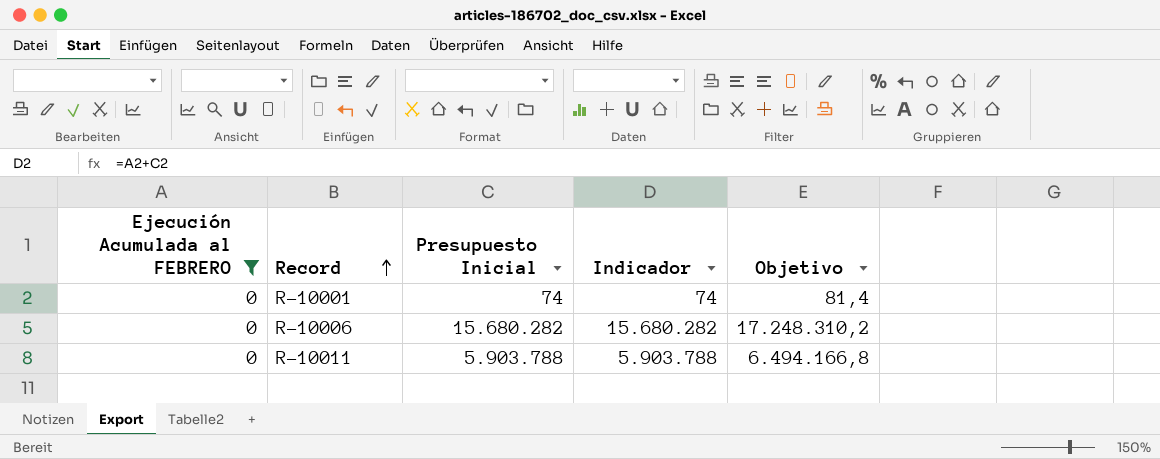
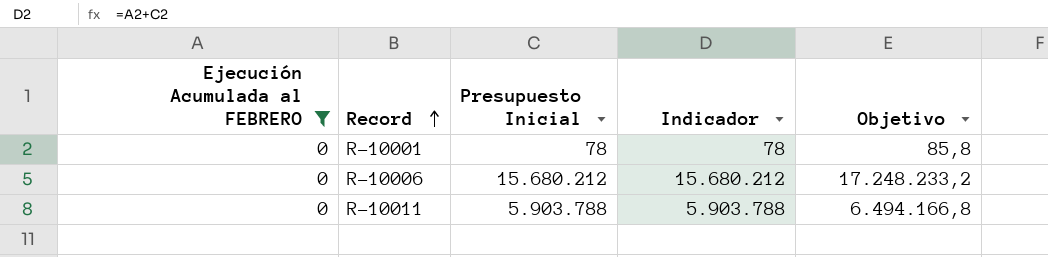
R-10001 | Presupuesto Inicial: 74 -> 78
R-10001 | Indicador: 74 -> 78
R-10001 | Objetivo: 81,4 -> 85,8
R-10006 | Presupuesto Inicial: 15.680.282 -> 15.680.212
R-10006 | Indicador: 15.680.282 -> 15.680.212
R-10006 | Objetivo: 17.248.310,2 -> 17.248.233,2

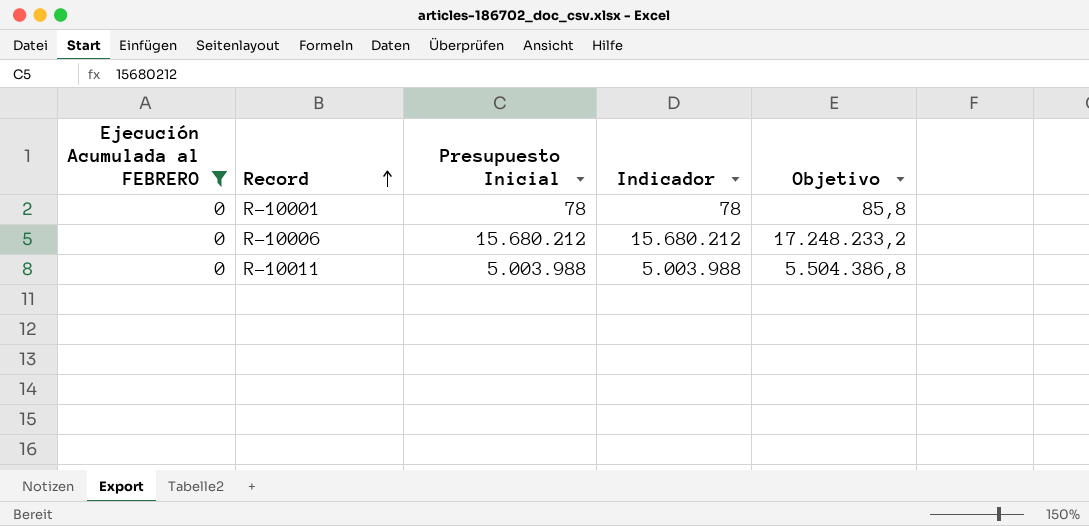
R-10011 | Presupuesto Inicial: 5.903.788 -> 5.003.988
R-10011 | Indicador: 5.903.788 -> 5.003.988
R-10011 | Objetivo: 6.494.166,8 -> 5.504.386,8

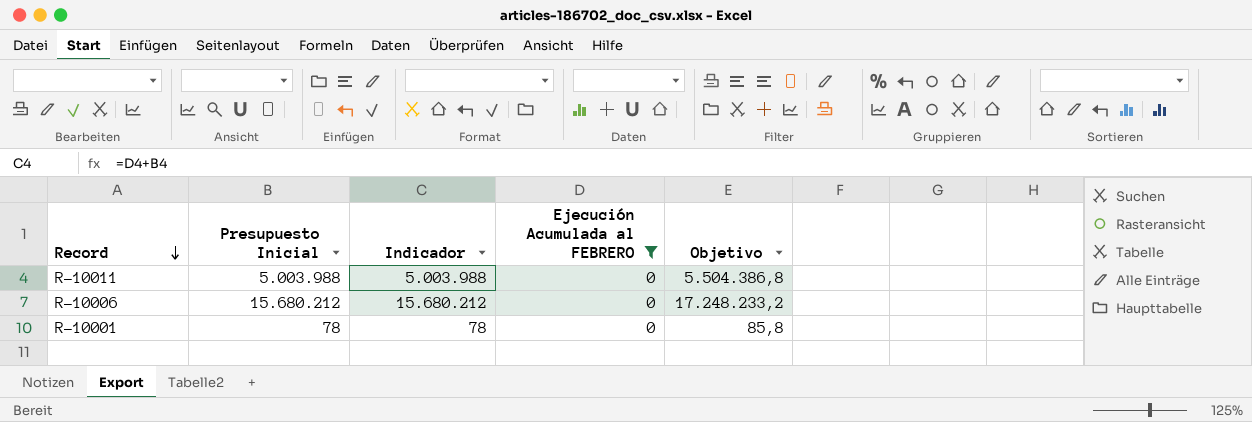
row order: Record ascending -> Record descending
column Ejecución Acumulada al FEBRERO | position: 1 -> 4

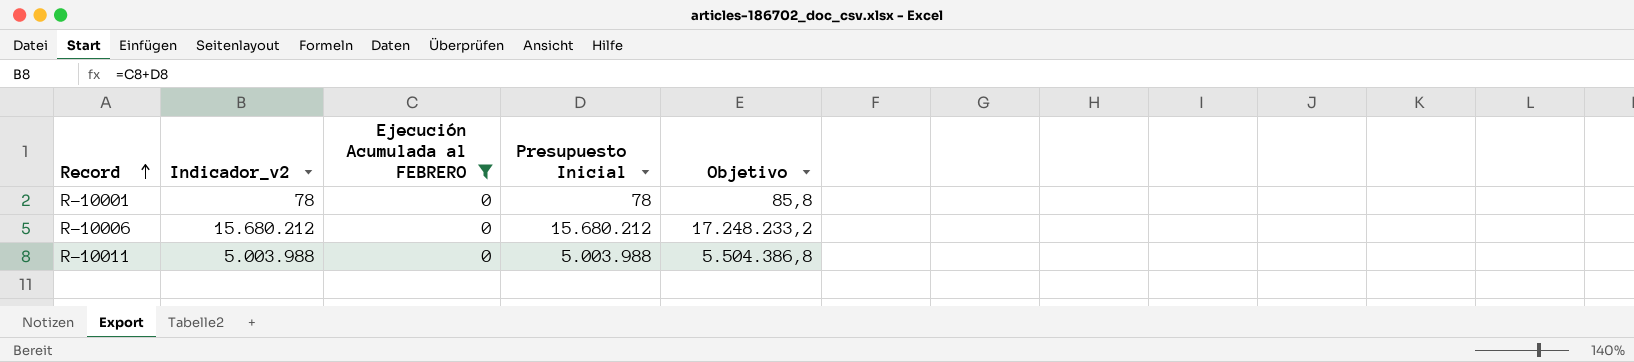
row order: Record descending -> Record ascending
column name: Indicador -> Indicador_v2
column Presupuesto Inicial | position: 2 -> 4

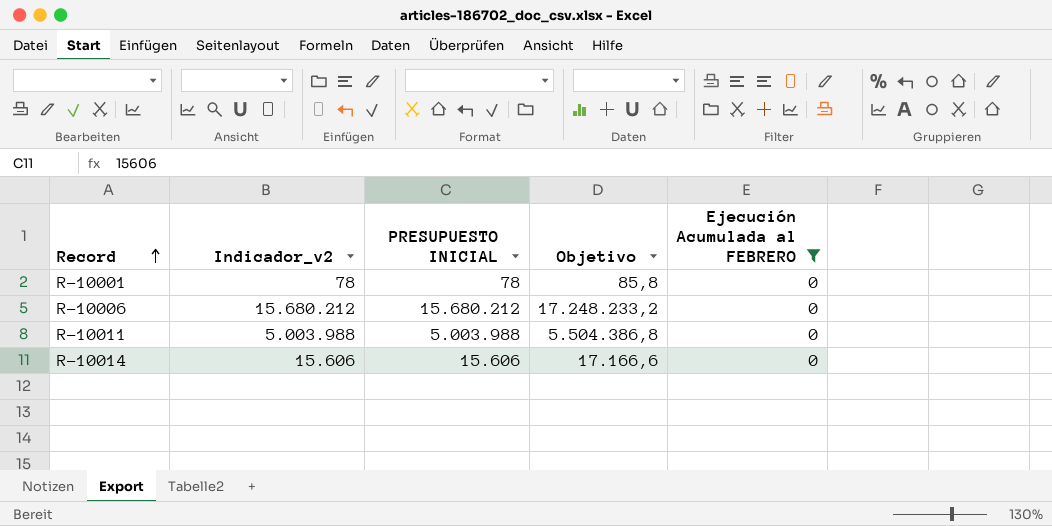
column name: Presupuesto Inicial -> PRESUPUESTO INICIAL
column Ejecución Acumulada al FEBRERO | position: 3 -> 5
row R-10014: none -> 15.606 | 15.606 | 17.166,6 | 0

